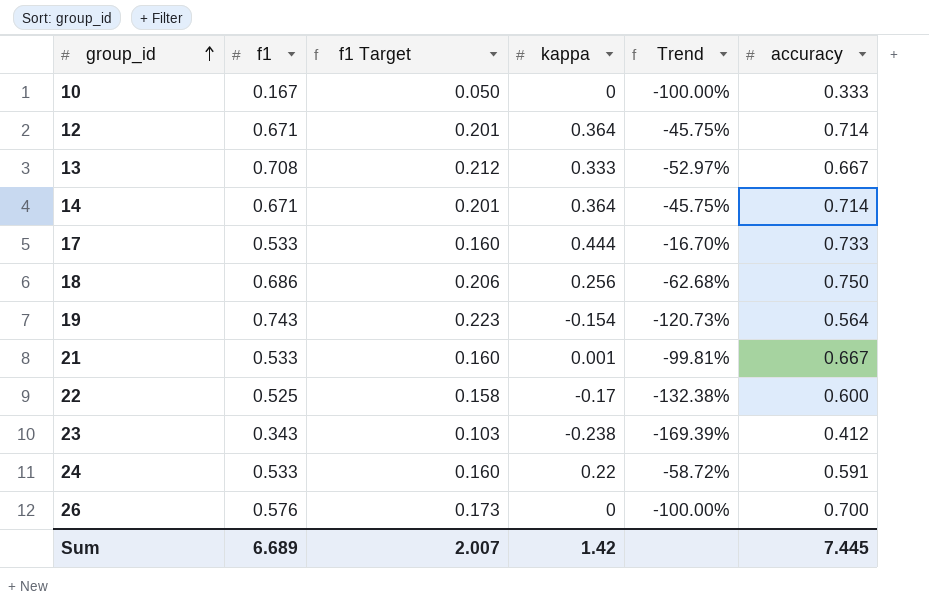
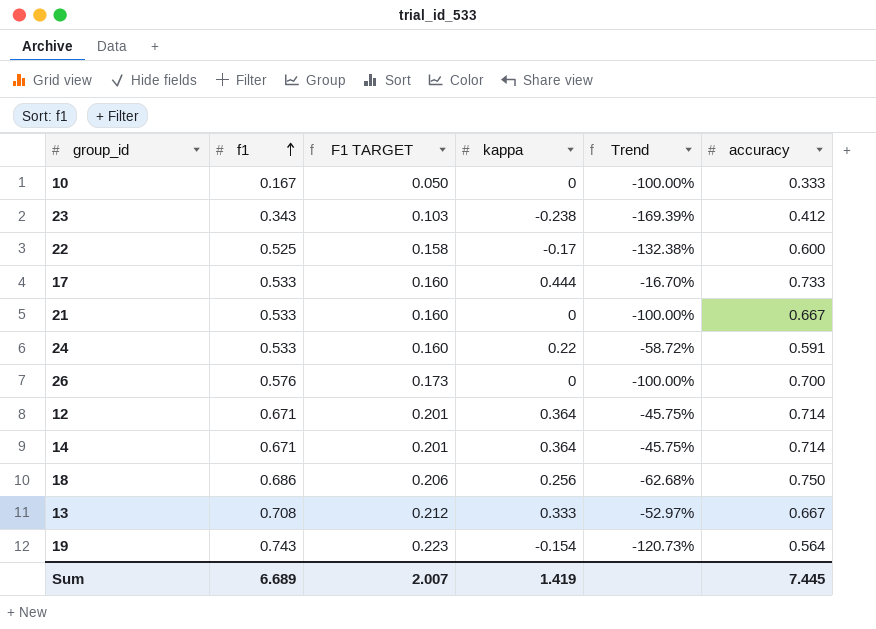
row order: group_id ascending -> f1 ascending
column name: f1 Target -> F1 TARGET
21 | kappa: 0.001 -> 0
21 | Trend: -99.81% -> -100.00%
Sum | kappa: 1.42 -> 1.419

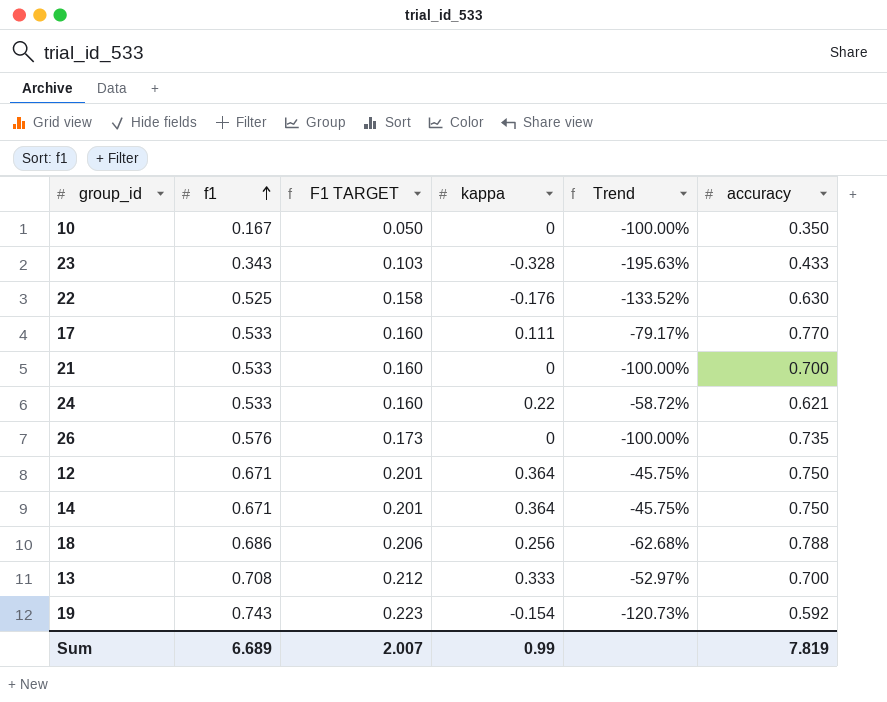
10 | accuracy: 0.333 -> 0.350
23 | kappa: -0.238 -> -0.328
23 | Trend: -169.39% -> -195.63%
23 | accuracy: 0.412 -> 0.433
22 | kappa: -0.17 -> -0.176
22 | Trend: -132.38% -> -133.52%
22 | accuracy: 0.600 -> 0.630
17 | kappa: 0.444 -> 0.111
17 | Trend: -16.70% -> -79.17%
17 | accuracy: 0.733 -> 0.770
21 | accuracy: 0.667 -> 0.700
24 | accuracy: 0.591 -> 0.621
26 | accuracy: 0.700 -> 0.735
12 | accuracy: 0.714 -> 0.750
14 | accuracy: 0.714 -> 0.750
18 | accuracy: 0.750 -> 0.788
13 | accuracy: 0.667 -> 0.700
19 | accuracy: 0.564 -> 0.592
Sum | kappa: 1.419 -> 0.99
Sum | accuracy: 7.445 -> 7.819

